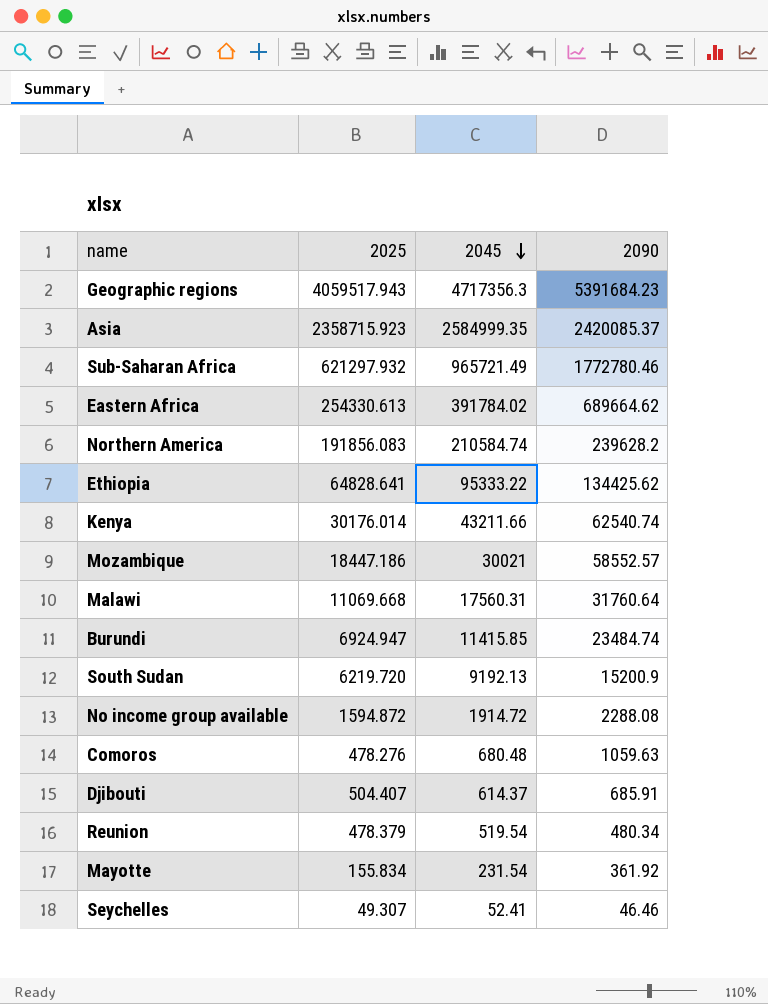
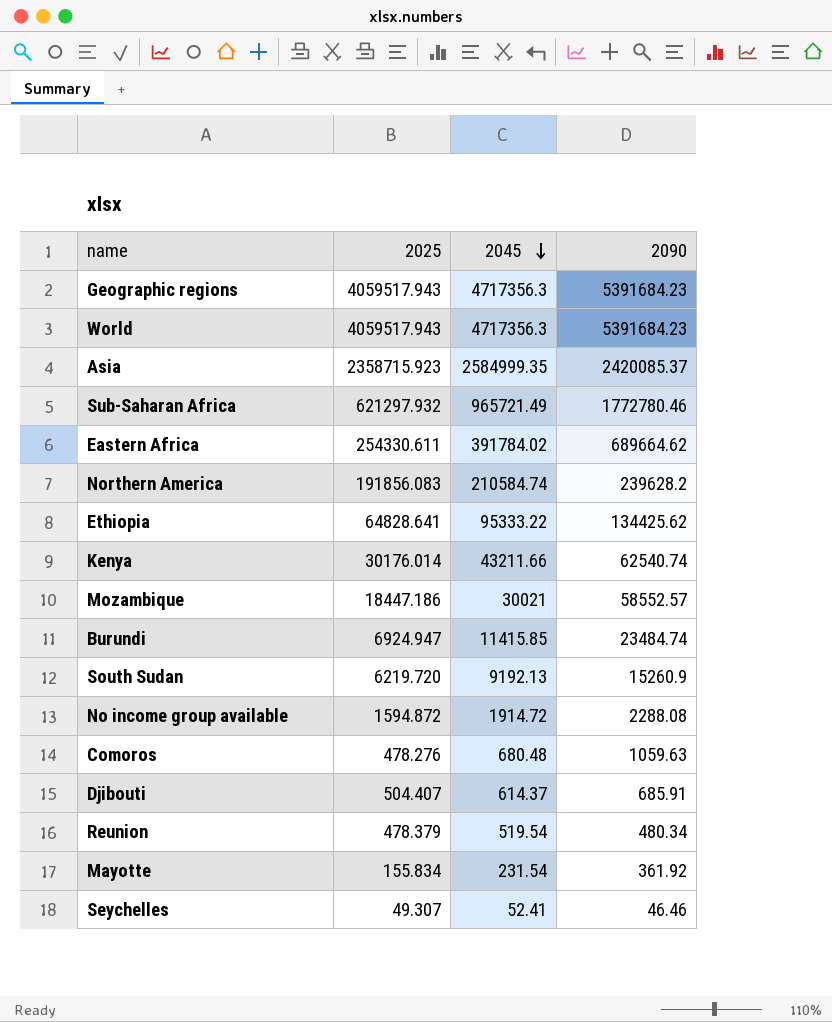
row Malawi: 11069.668 | 17560.31 | 31760.64 -> none
row World: none -> 4059517.943 | 4717356.3 | 5391684.23
Eastern Africa | 2025: 254330.613 -> 254330.611
South Sudan | 2090: 15200.9 -> 15260.9

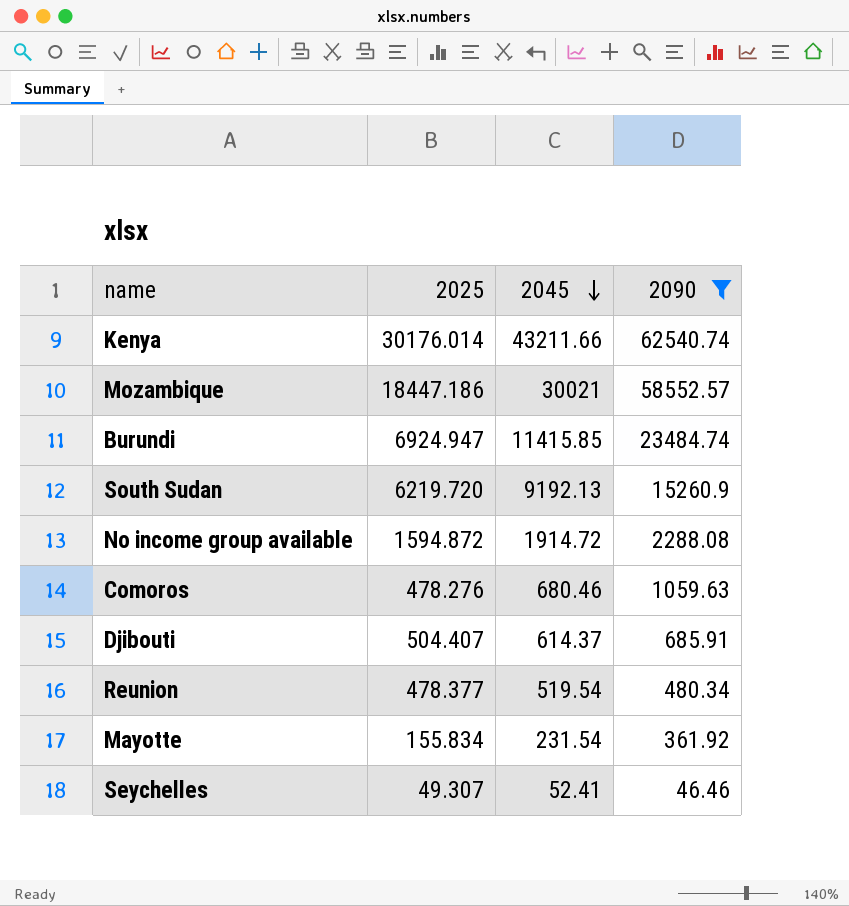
filter: none -> 2090 <= 62540.74
Comoros | 2045: 680.48 -> 680.46
Reunion | 2025: 478.379 -> 478.377

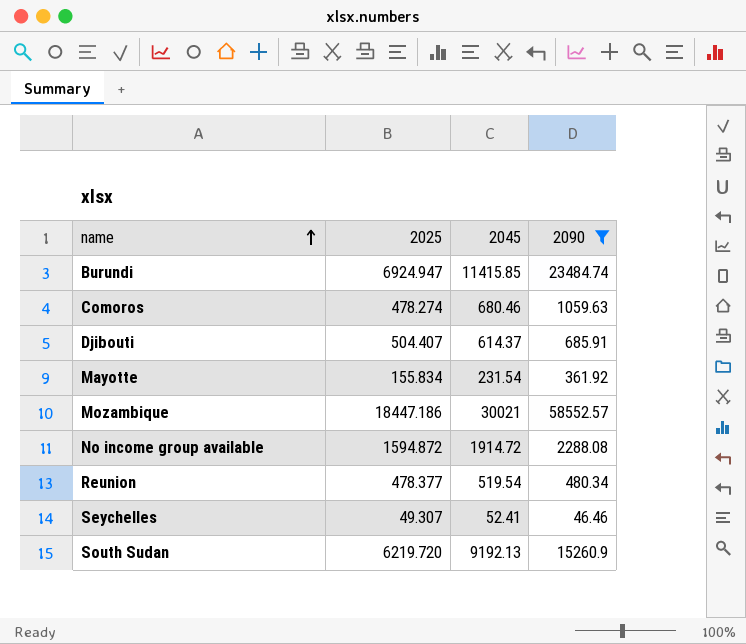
row order: 2045 descending -> name ascending
row Kenya: 30176.014 | 43211.66 | 62540.74 -> none
Comoros | 2025: 478.276 -> 478.274

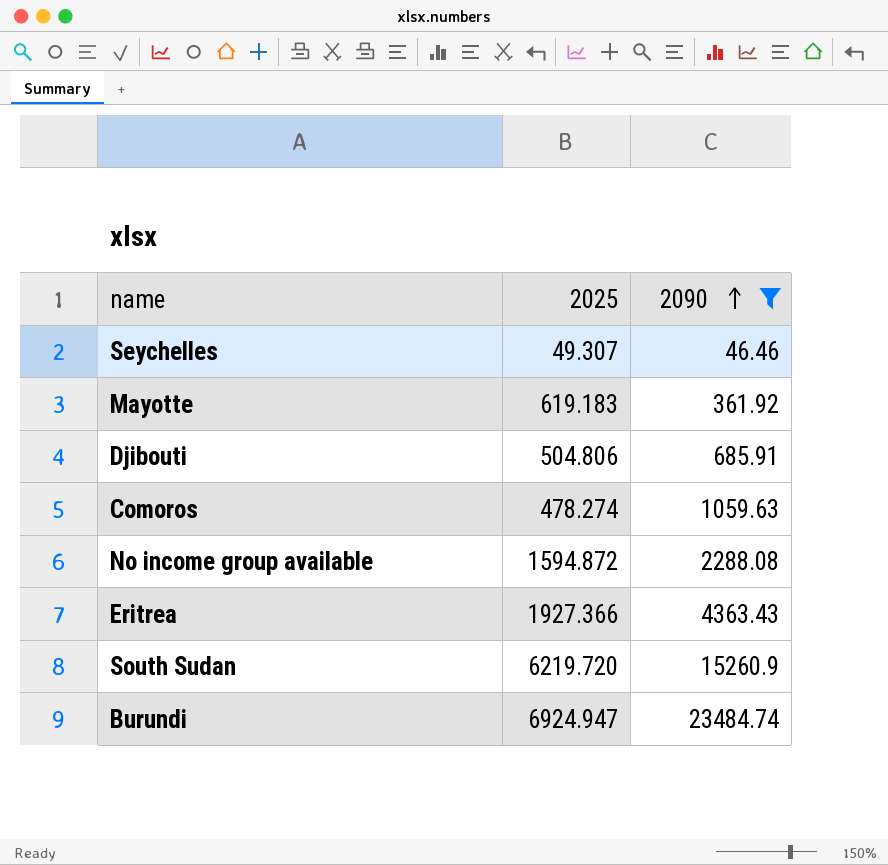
row order: name ascending -> 2090 ascending
column 2045 | position: 3 -> none
row Mozambique: 18447.186 | 30021 | 58552.57 -> none
row Reunion: 478.377 | 519.54 | 480.34 -> none
Mayotte | 2025: 155.834 -> 619.183
Djibouti | 2025: 504.407 -> 504.806
row Eritrea: none -> 1927.366 | 4363.43

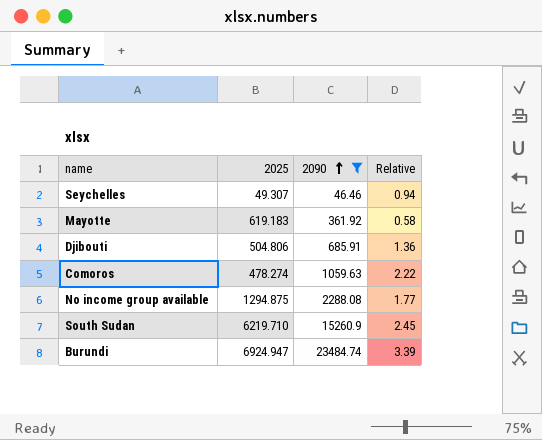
column Relative | formula: none -> [2090] / [2025]
row Eritrea: 1927.366 | 4363.43 -> none
No income group available | 2025: 1594.872 -> 1294.875
South Sudan | 2025: 6219.720 -> 6219.710

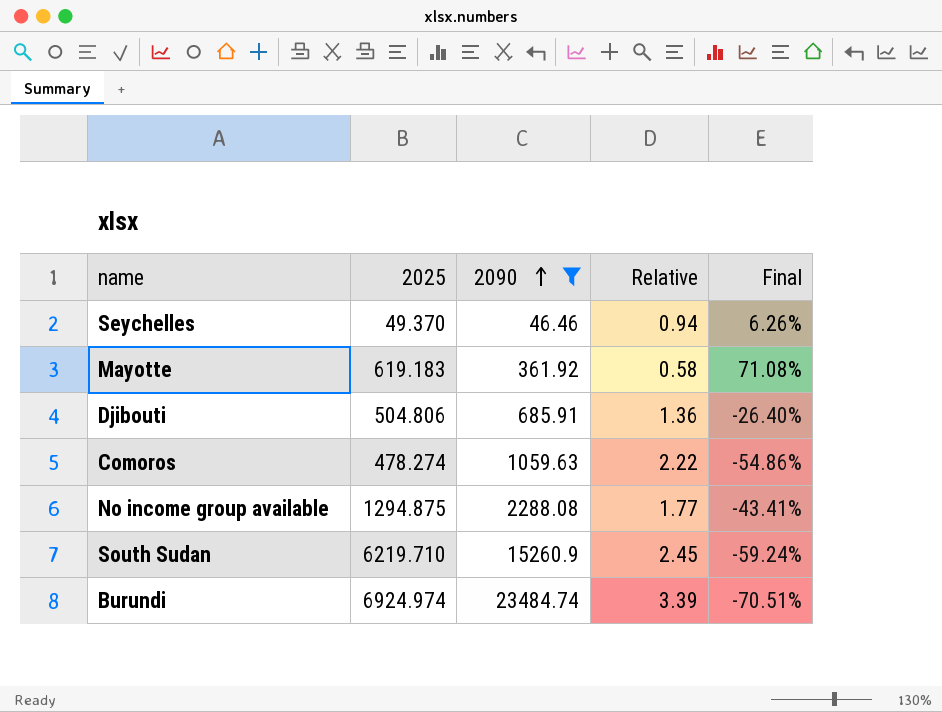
column Final | formula: none -> ([2025] - [2090]) / [2090]
Seychelles | 2025: 49.307 -> 49.370
Burundi | 2025: 6924.947 -> 6924.974

